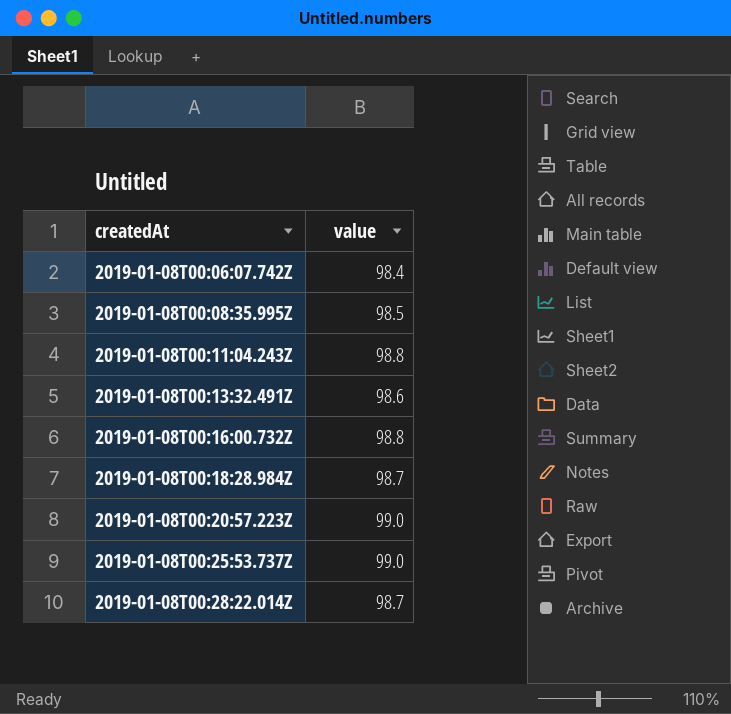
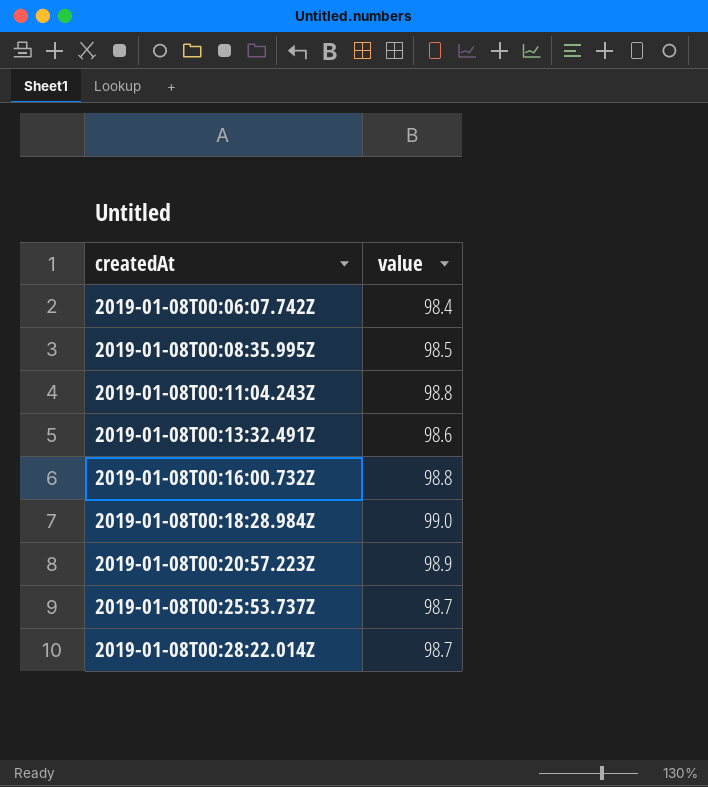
2019-01-08T00:18:28.984Z | value: 98.7 -> 99.0
2019-01-08T00:20:57.223Z | value: 99.0 -> 98.9
2019-01-08T00:25:53.737Z | value: 99.0 -> 98.7

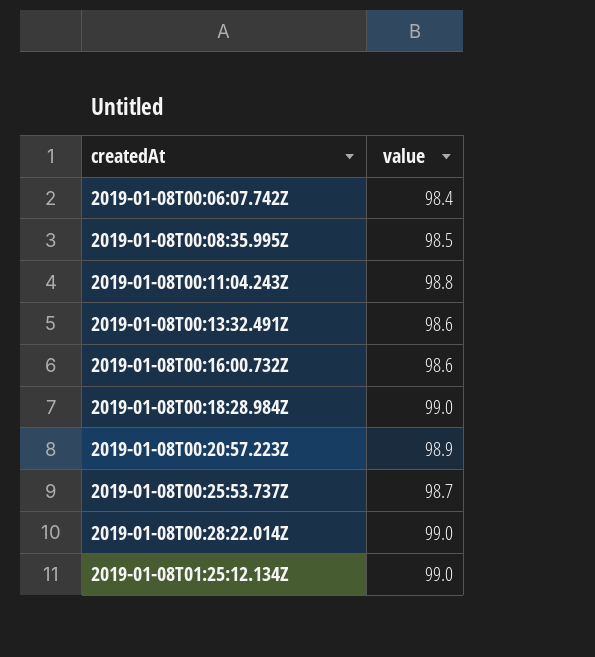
2019-01-08T00:16:00.732Z | value: 98.8 -> 98.6
2019-01-08T00:28:22.014Z | value: 98.7 -> 99.0
row 2019-01-08T01:25:12.134Z: none -> 99.0

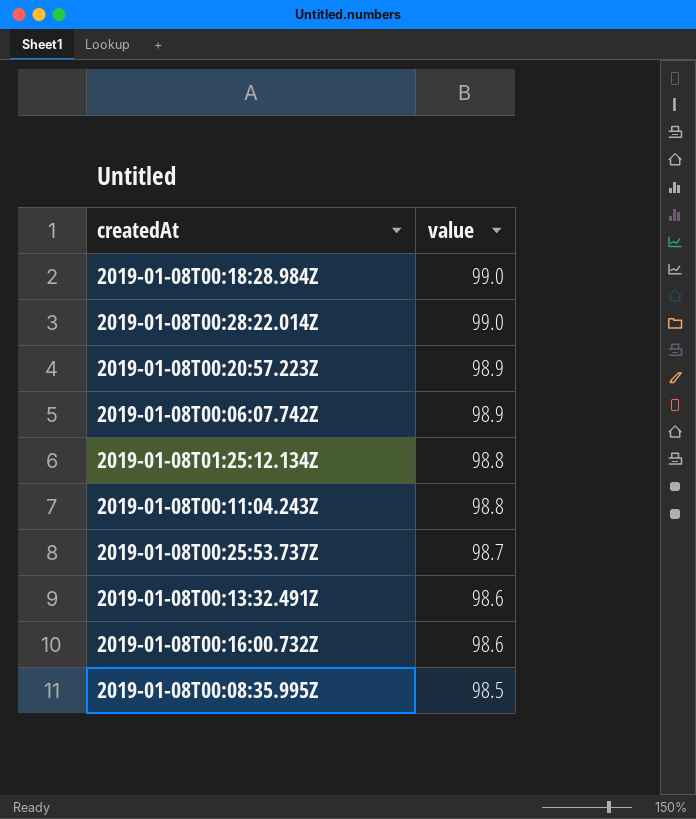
row order: createdAt ascending -> value descending
2019-01-08T00:06:07.742Z | value: 98.4 -> 98.9
2019-01-08T01:25:12.134Z | value: 99.0 -> 98.8

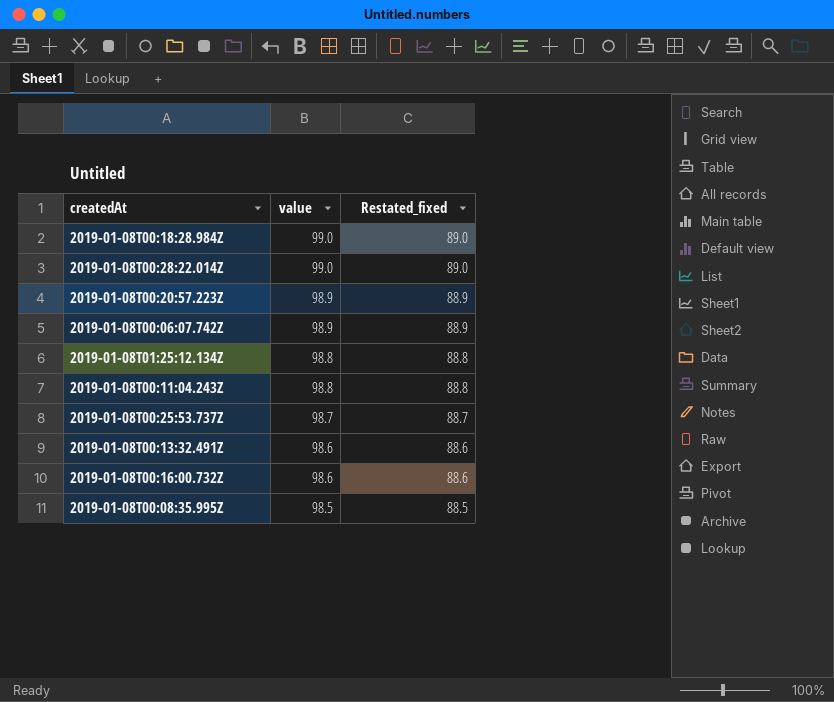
column Restated_fixed | formula: none -> [value] - 10

